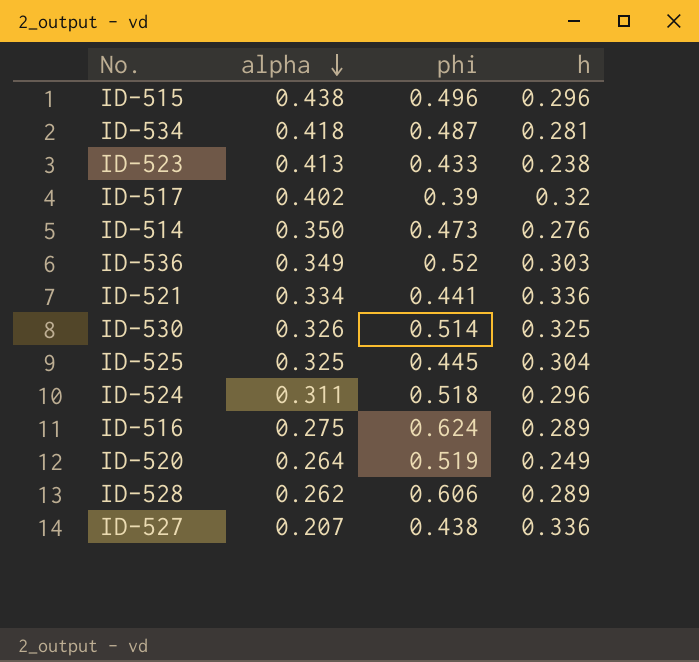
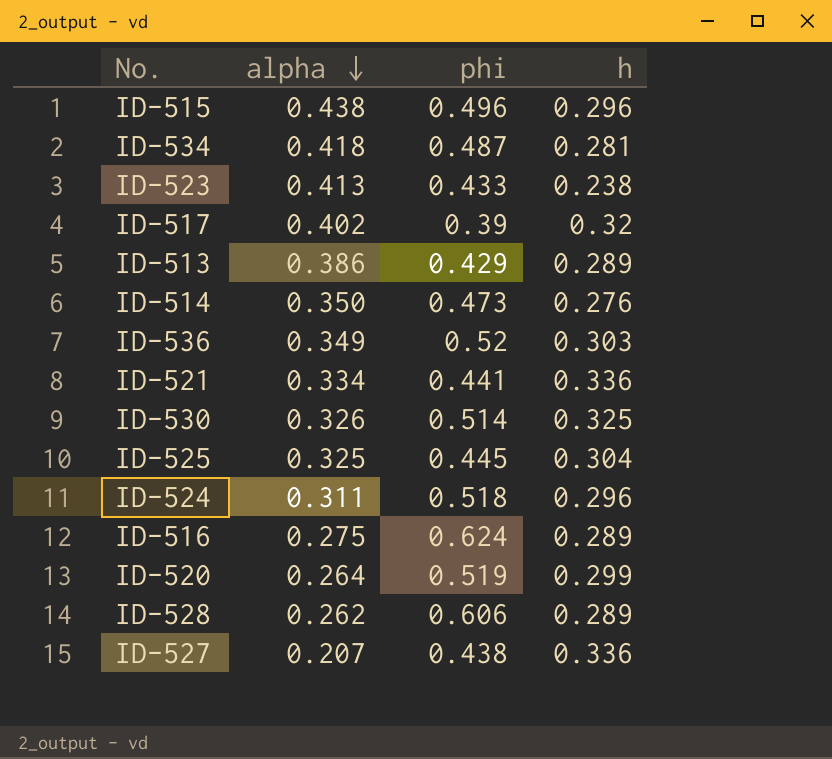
row ID-513: none -> 0.386 | 0.429 | 0.289
ID-520 | h: 0.249 -> 0.299

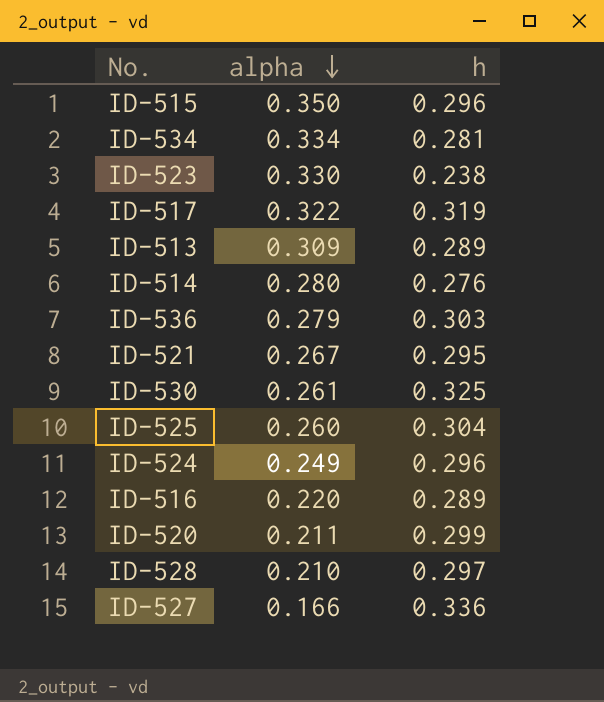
column phi | position: 3 -> none
ID-515 | alpha: 0.438 -> 0.350
ID-534 | alpha: 0.418 -> 0.334
ID-523 | alpha: 0.413 -> 0.330
ID-517 | alpha: 0.402 -> 0.322
ID-517 | h: 0.32 -> 0.319
ID-513 | alpha: 0.386 -> 0.309
ID-514 | alpha: 0.350 -> 0.280
ID-536 | alpha: 0.349 -> 0.279
ID-521 | alpha: 0.334 -> 0.267
ID-521 | h: 0.336 -> 0.295
ID-530 | alpha: 0.326 -> 0.261
ID-525 | alpha: 0.325 -> 0.260
ID-524 | alpha: 0.311 -> 0.249
ID-516 | alpha: 0.275 -> 0.220
ID-520 | alpha: 0.264 -> 0.211
ID-528 | alpha: 0.262 -> 0.210
ID-528 | h: 0.289 -> 0.297
ID-527 | alpha: 0.207 -> 0.166

